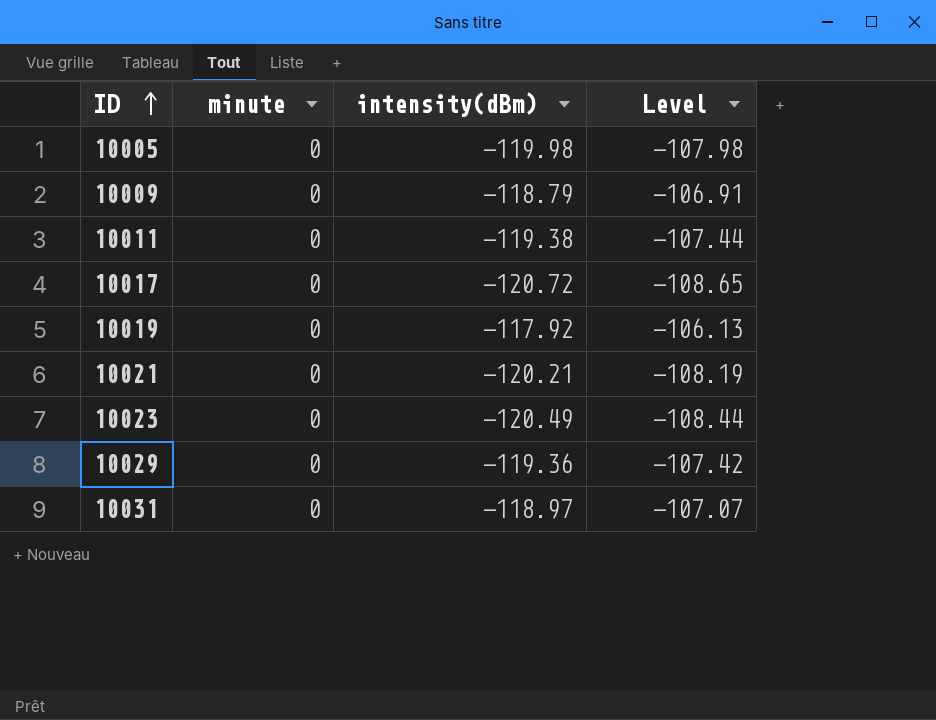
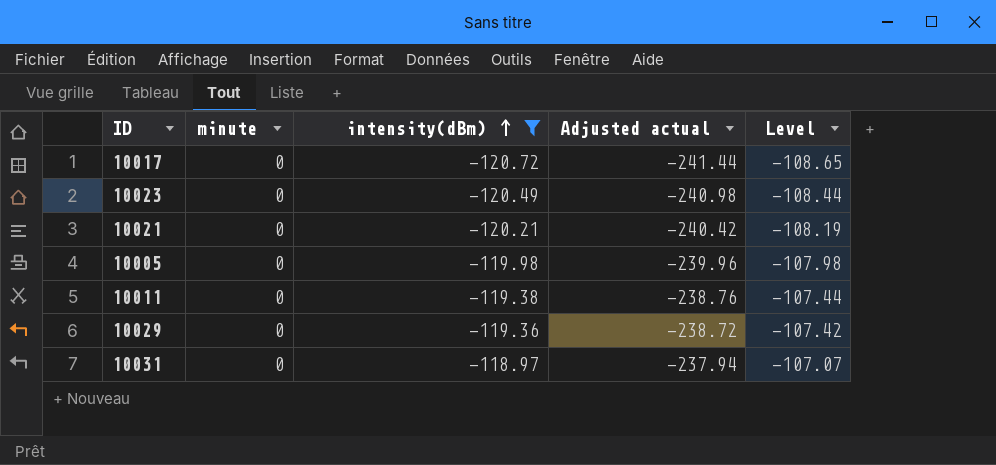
filter: none -> intensity(dBm) <= -118.97
row order: ID ascending -> intensity(dBm) ascending
column Adjusted actual | formula: none -> [intensity(dBm)] * 2

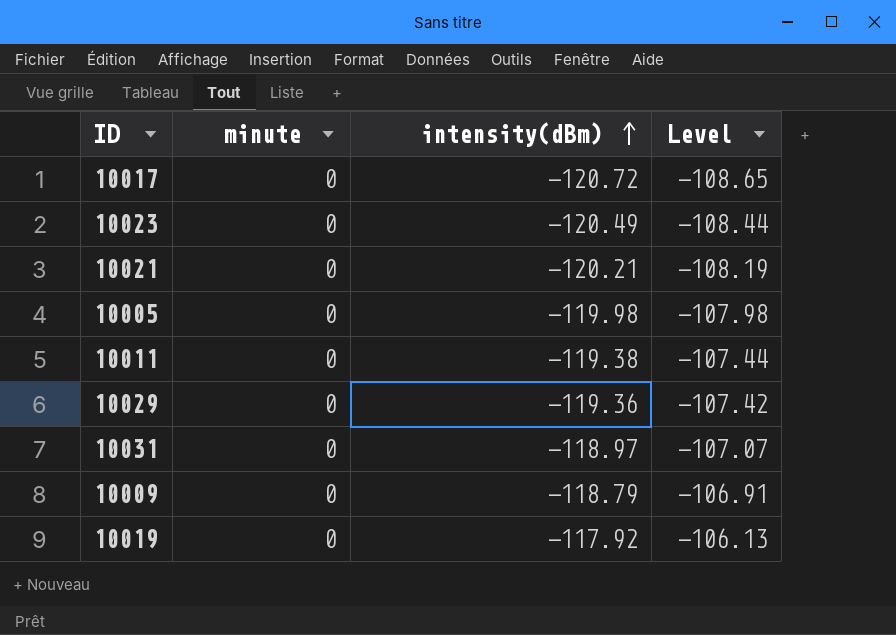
filter: intensity(dBm) <= -118.97 -> none
column Adjusted actual | formula: [intensity(dBm)] * 2 -> none

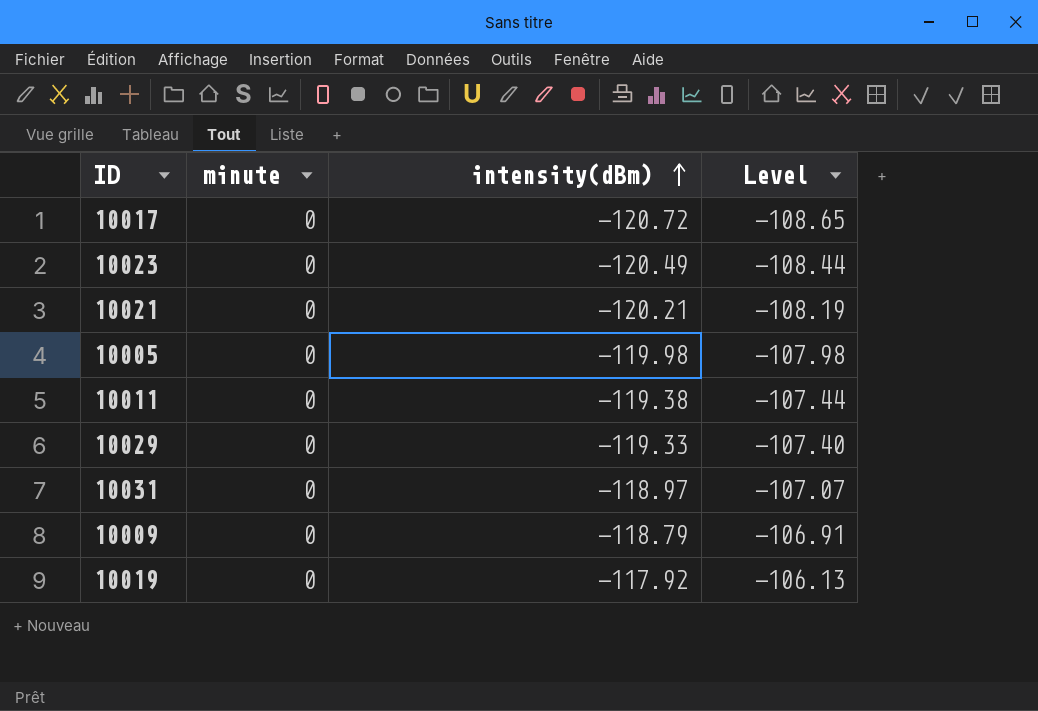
10029 | intensity(dBm): -119.36 -> -119.33
10029 | Level: -107.42 -> -107.40

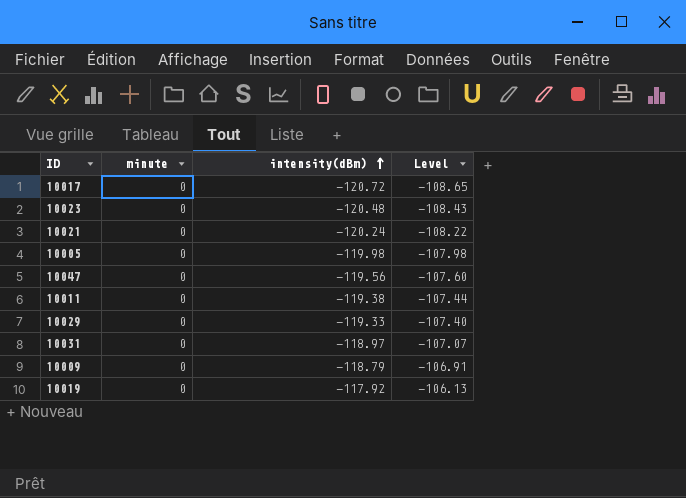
10023 | intensity(dBm): -120.49 -> -120.48
10023 | Level: -108.44 -> -108.43
10021 | intensity(dBm): -120.21 -> -120.24
10021 | Level: -108.19 -> -108.22
row 10047: none -> 0 | -119.56 | -107.60

